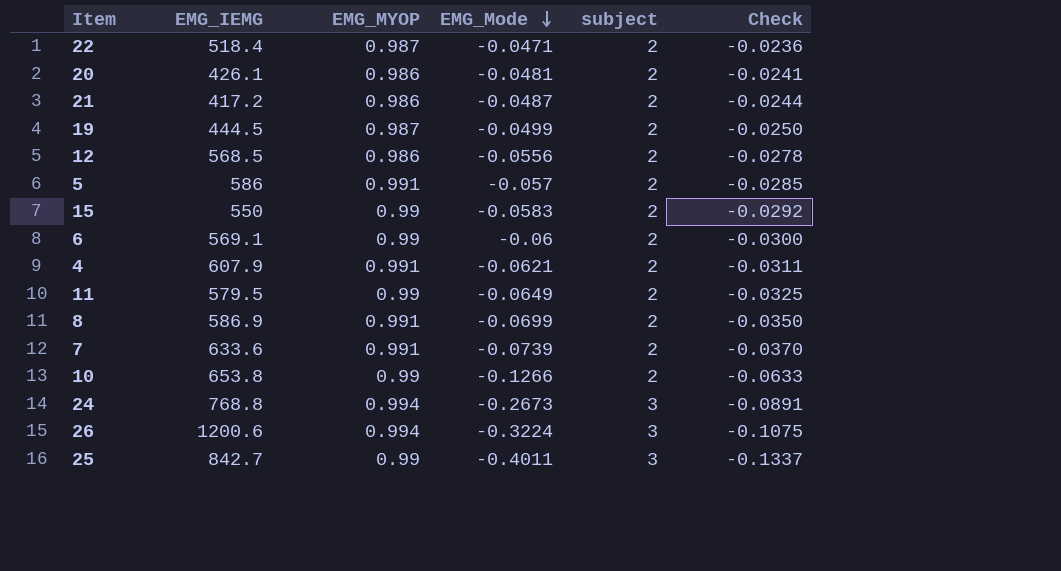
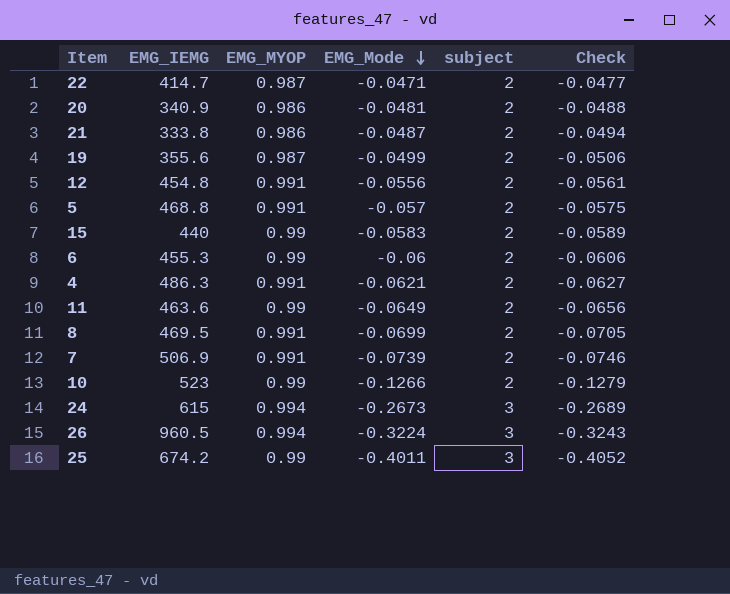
column Check | formula: [EMG_Mode] / [subject] -> [EMG_Mode] / [EMG_MYOP]
22 | EMG_IEMG: 518.4 -> 414.7
20 | EMG_IEMG: 426.1 -> 340.9
21 | EMG_IEMG: 417.2 -> 333.8
19 | EMG_IEMG: 444.5 -> 355.6
12 | EMG_IEMG: 568.5 -> 454.8
12 | EMG_MYOP: 0.986 -> 0.991
5 | EMG_IEMG: 586 -> 468.8
15 | EMG_IEMG: 550 -> 440
6 | EMG_IEMG: 569.1 -> 455.3
4 | EMG_IEMG: 607.9 -> 486.3
11 | EMG_IEMG: 579.5 -> 463.6
8 | EMG_IEMG: 586.9 -> 469.5
7 | EMG_IEMG: 633.6 -> 506.9
10 | EMG_IEMG: 653.8 -> 523
24 | EMG_IEMG: 768.8 -> 615
26 | EMG_IEMG: 1200.6 -> 960.5
25 | EMG_IEMG: 842.7 -> 674.2

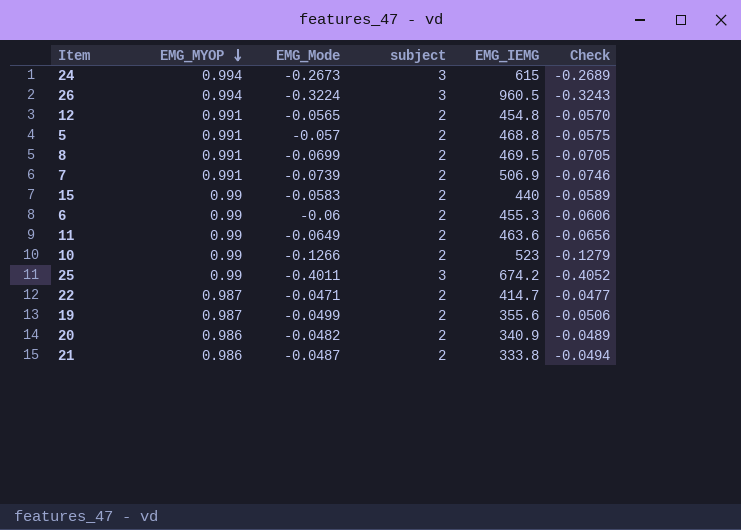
row order: EMG_Mode descending -> EMG_MYOP descending
column EMG_IEMG | position: 2 -> 5
row 4: 486.3 | 0.991 | -0.0621 | 2 | -0.0627 -> none
12 | EMG_Mode: -0.0556 -> -0.0565
12 | Check: -0.0561 -> -0.0570
20 | EMG_Mode: -0.0481 -> -0.0482
20 | Check: -0.0488 -> -0.0489

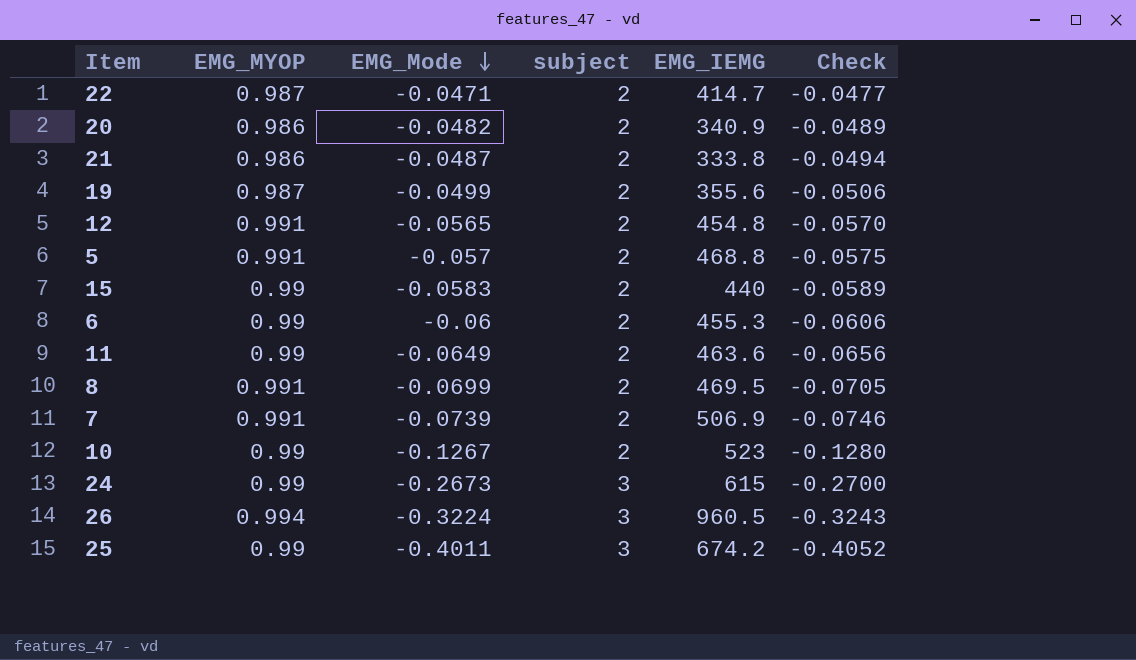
row order: EMG_MYOP descending -> EMG_Mode descending
10 | EMG_Mode: -0.1266 -> -0.1267
10 | Check: -0.1279 -> -0.1280
24 | EMG_MYOP: 0.994 -> 0.99
24 | Check: -0.2689 -> -0.2700

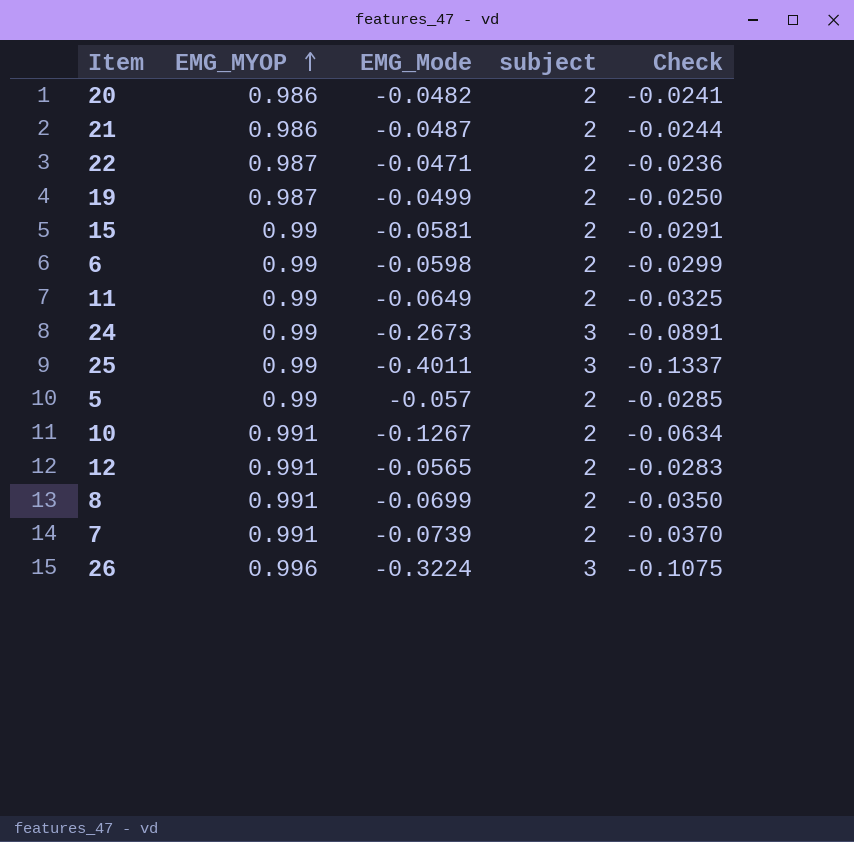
row order: EMG_Mode descending -> EMG_MYOP ascending
column EMG_IEMG | position: 5 -> none
column Check | formula: [EMG_Mode] / [EMG_MYOP] -> [EMG_Mode] / [subject]
15 | EMG_Mode: -0.0583 -> -0.0581
6 | EMG_Mode: -0.06 -> -0.0598
5 | EMG_MYOP: 0.991 -> 0.99
10 | EMG_MYOP: 0.99 -> 0.991
26 | EMG_MYOP: 0.994 -> 0.996

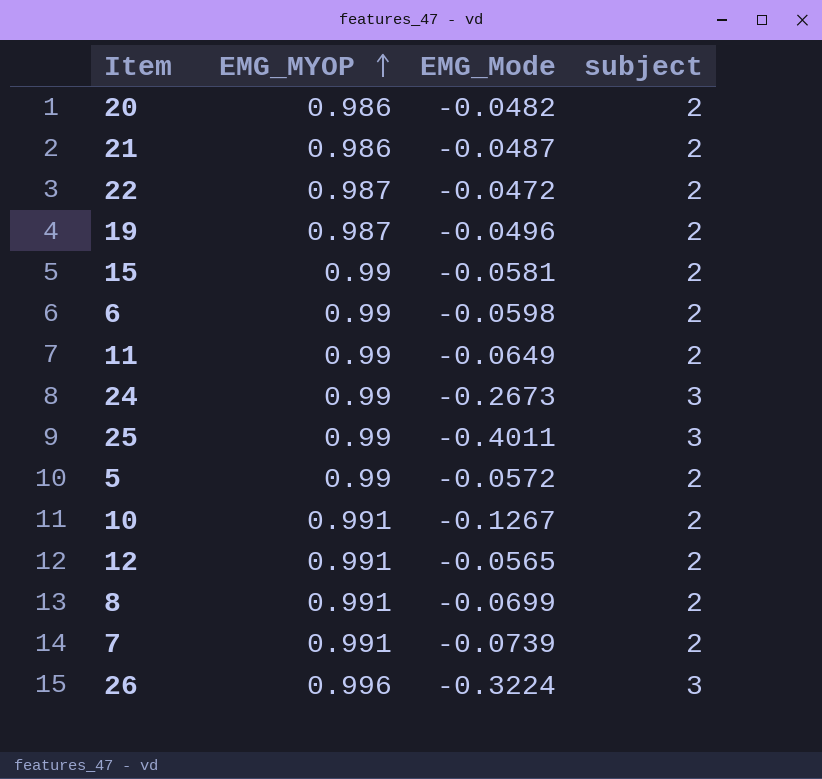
column Check | formula: [EMG_Mode] / [subject] -> none
22 | EMG_Mode: -0.0471 -> -0.0472
19 | EMG_Mode: -0.0499 -> -0.0496
5 | EMG_Mode: -0.057 -> -0.0572

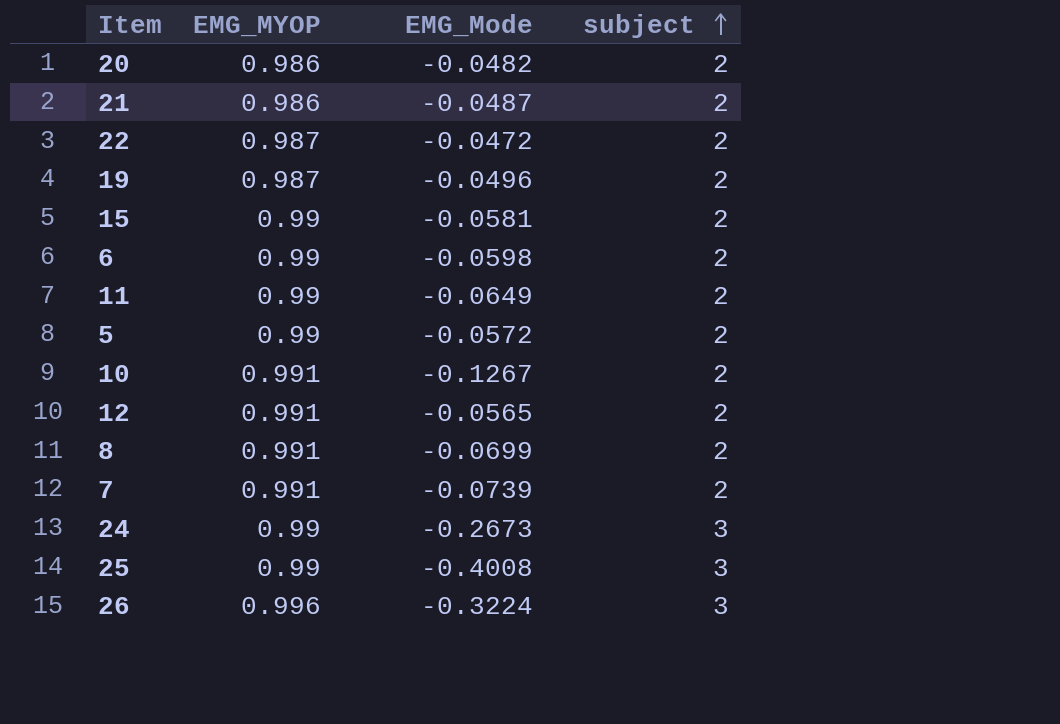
row order: EMG_MYOP ascending -> subject ascending
25 | EMG_Mode: -0.4011 -> -0.4008

